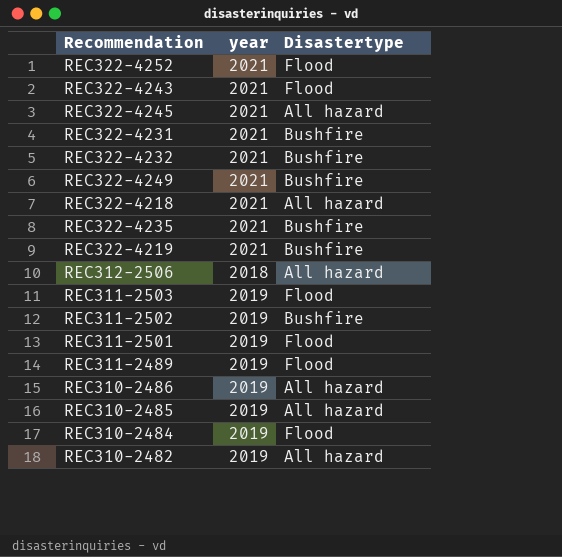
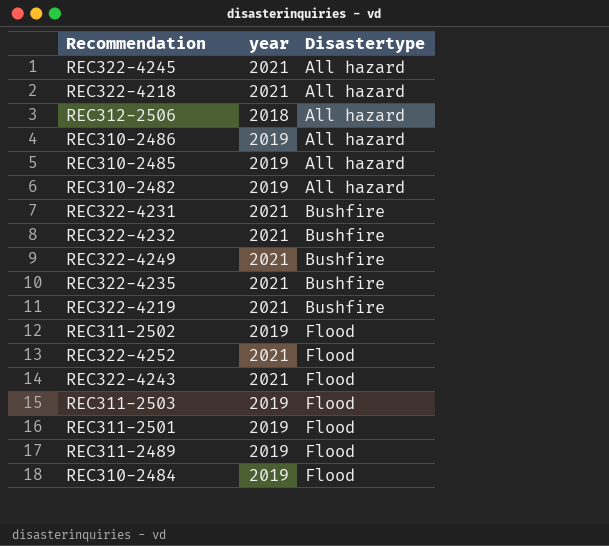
row order: none -> Disastertype ascending
REC311-2502 | Disastertype: Bushfire -> Flood

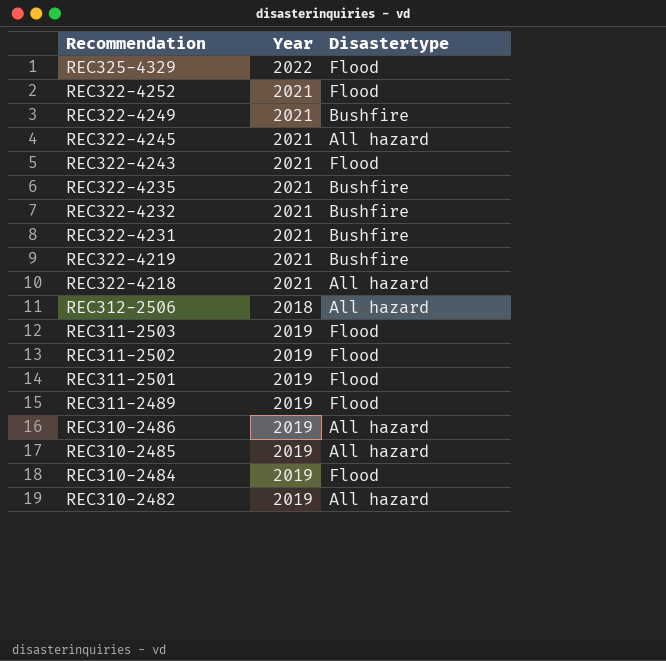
row order: Disastertype ascending -> Recommendation descending
column name: year -> Year
row REC325-4329: none -> 2022 | Flood

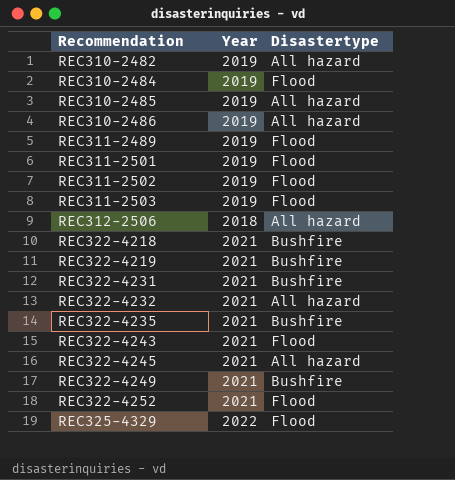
row order: Recommendation descending -> Recommendation ascending
REC322-4218 | Disastertype: All hazard -> Bushfire
REC322-4232 | Disastertype: Bushfire -> All hazard

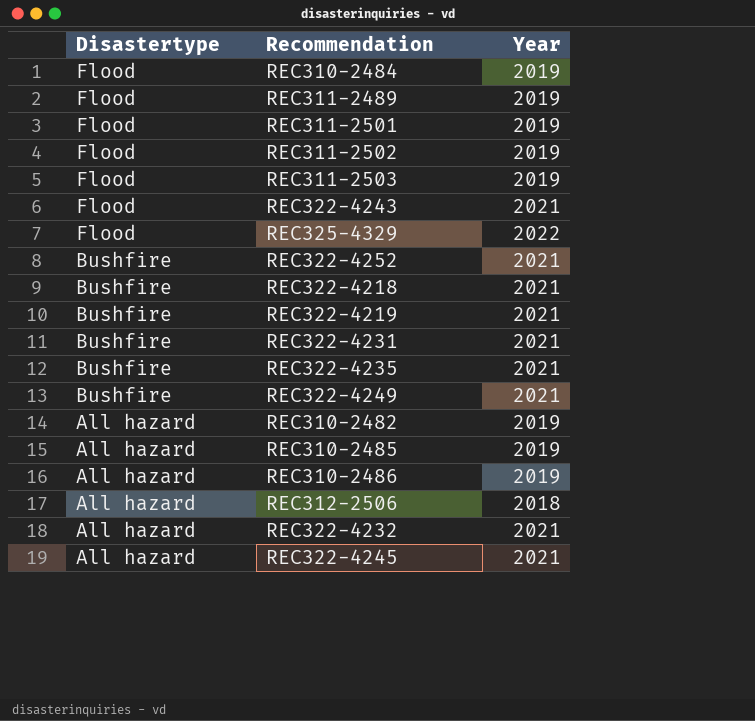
row order: Recommendation ascending -> Disastertype descending
column Disastertype | position: 3 -> 1
REC322-4252 | Disastertype: Flood -> Bushfire

